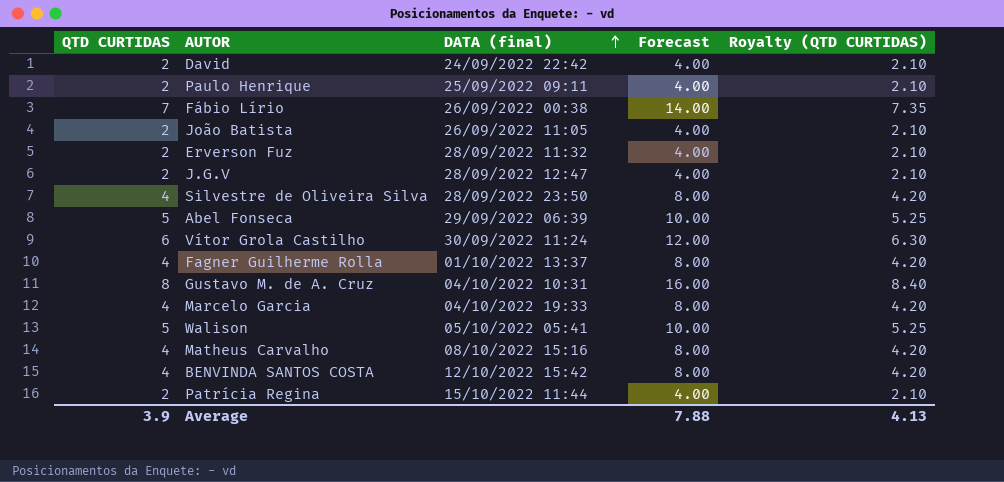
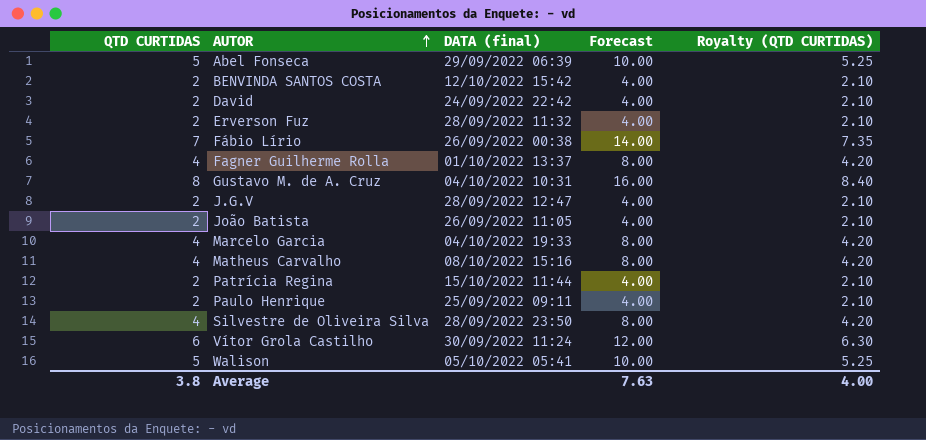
row order: DATA (final) ascending -> AUTOR ascending
BENVINDA SANTOS COSTA | QTD CURTIDAS: 4 -> 2
BENVINDA SANTOS COSTA | Forecast: 8.00 -> 4.00
BENVINDA SANTOS COSTA | Royalty (QTD CURTIDAS): 4.20 -> 2.10
Average | QTD CURTIDAS: 3.9 -> 3.8
Average | Forecast: 7.88 -> 7.63
Average | Royalty (QTD CURTIDAS): 4.13 -> 4.00

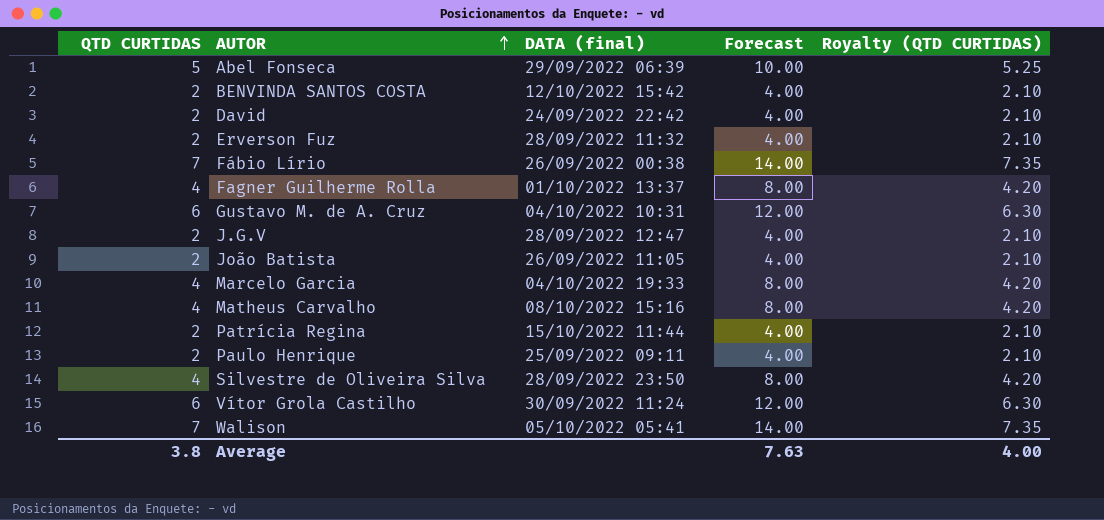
Gustavo M. de A. Cruz | QTD CURTIDAS: 8 -> 6
Gustavo M. de A. Cruz | Forecast: 16.00 -> 12.00
Gustavo M. de A. Cruz | Royalty (QTD CURTIDAS): 8.40 -> 6.30
Walison | QTD CURTIDAS: 5 -> 7
Walison | Forecast: 10.00 -> 14.00
Walison | Royalty (QTD CURTIDAS): 5.25 -> 7.35

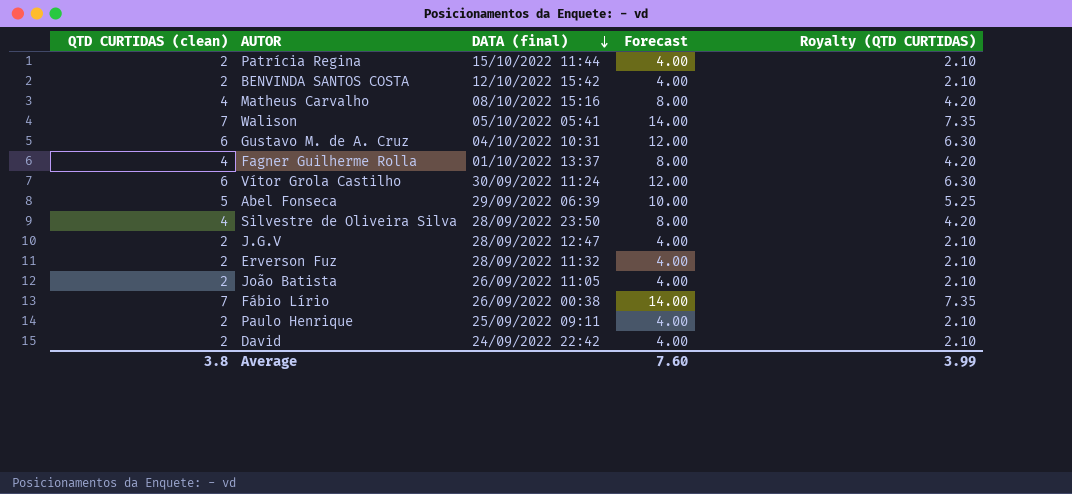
row order: AUTOR ascending -> DATA (final) descending
column name: QTD CURTIDAS -> QTD CURTIDAS (clean)
row Marcelo Garcia: 4 | 04/10/2022 19:33 | 8.00 | 4.20 -> none
Average | Forecast: 7.63 -> 7.60
Average | Royalty (QTD CURTIDAS): 4.00 -> 3.99

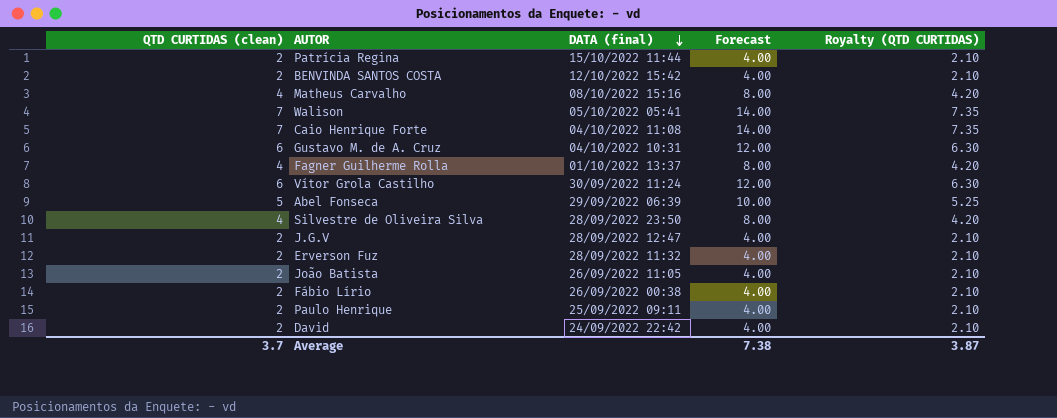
row Caio Henrique Forte: none -> 7 | 04/10/2022 11:08 | 14.00 | 7.35
Fábio Lírio | QTD CURTIDAS (clean): 7 -> 2
Fábio Lírio | Forecast: 14.00 -> 4.00
Fábio Lírio | Royalty (QTD CURTIDAS): 7.35 -> 2.10
Average | QTD CURTIDAS (clean): 3.8 -> 3.7
Average | Forecast: 7.60 -> 7.38
Average | Royalty (QTD CURTIDAS): 3.99 -> 3.87

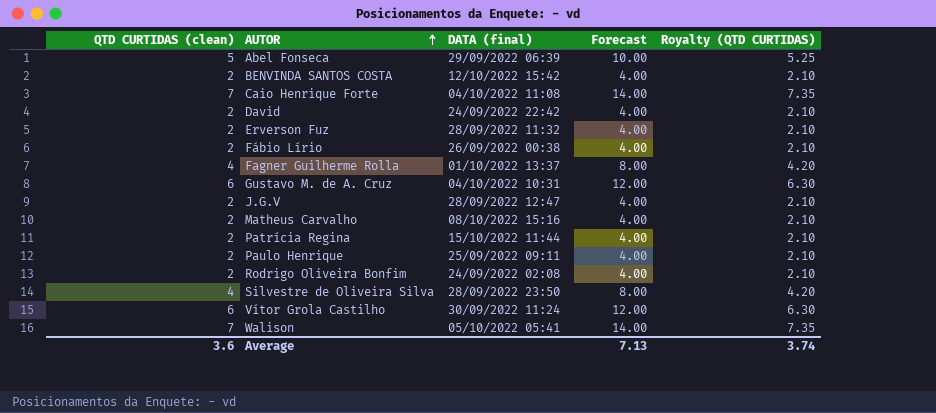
row order: DATA (final) descending -> AUTOR ascending
row João Batista: 2 | 26/09/2022 11:05 | 4.00 | 2.10 -> none
Matheus Carvalho | QTD CURTIDAS (clean): 4 -> 2
Matheus Carvalho | Forecast: 8.00 -> 4.00
Matheus Carvalho | Royalty (QTD CURTIDAS): 4.20 -> 2.10
row Rodrigo Oliveira Bonfim: none -> 2 | 24/09/2022 02:08 | 4.00 | 2.10
Average | QTD CURTIDAS (clean): 3.7 -> 3.6
Average | Forecast: 7.38 -> 7.13
Average | Royalty (QTD CURTIDAS): 3.87 -> 3.74

